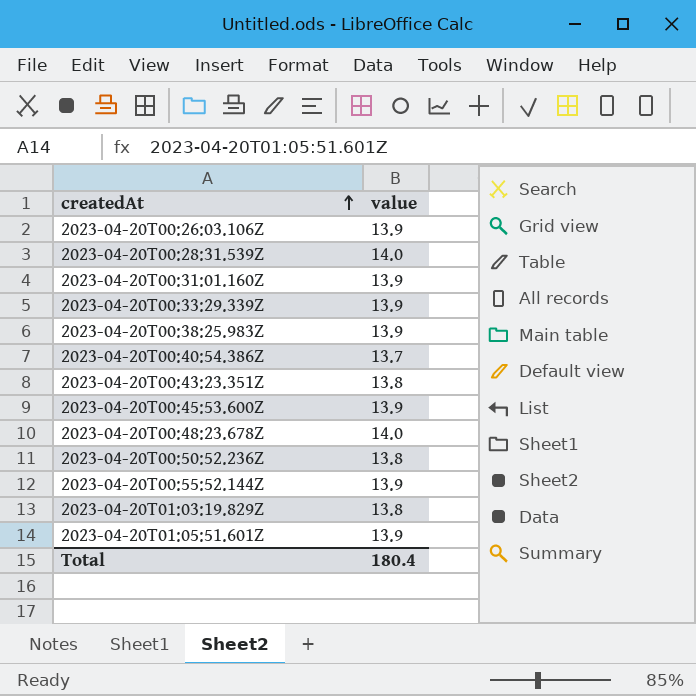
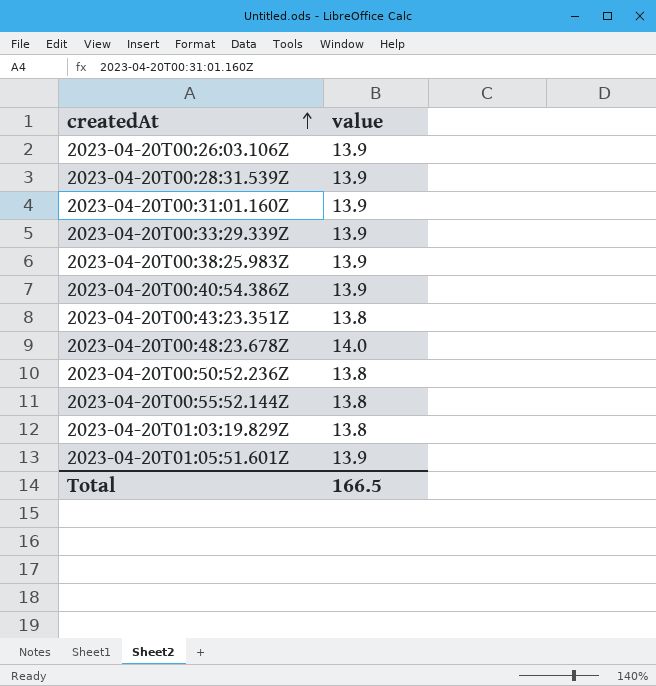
row 2023-04-20T00:45:53.600Z: 13.9 -> none
2023-04-20T00:28:31.539Z | value: 14.0 -> 13.9
2023-04-20T00:40:54.386Z | value: 13.7 -> 13.9
2023-04-20T00:55:52.144Z | value: 13.9 -> 13.8
Total | value: 180.4 -> 166.5

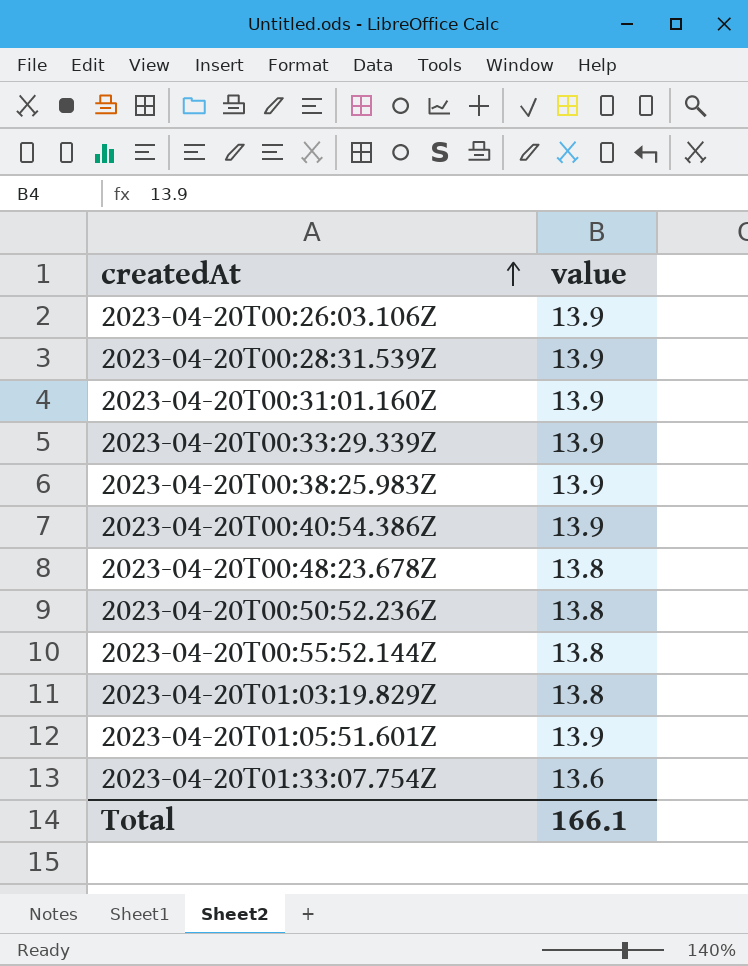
row 2023-04-20T00:43:23.351Z: 13.8 -> none
2023-04-20T00:48:23.678Z | value: 14.0 -> 13.8
row 2023-04-20T01:33:07.754Z: none -> 13.6
Total | value: 166.5 -> 166.1

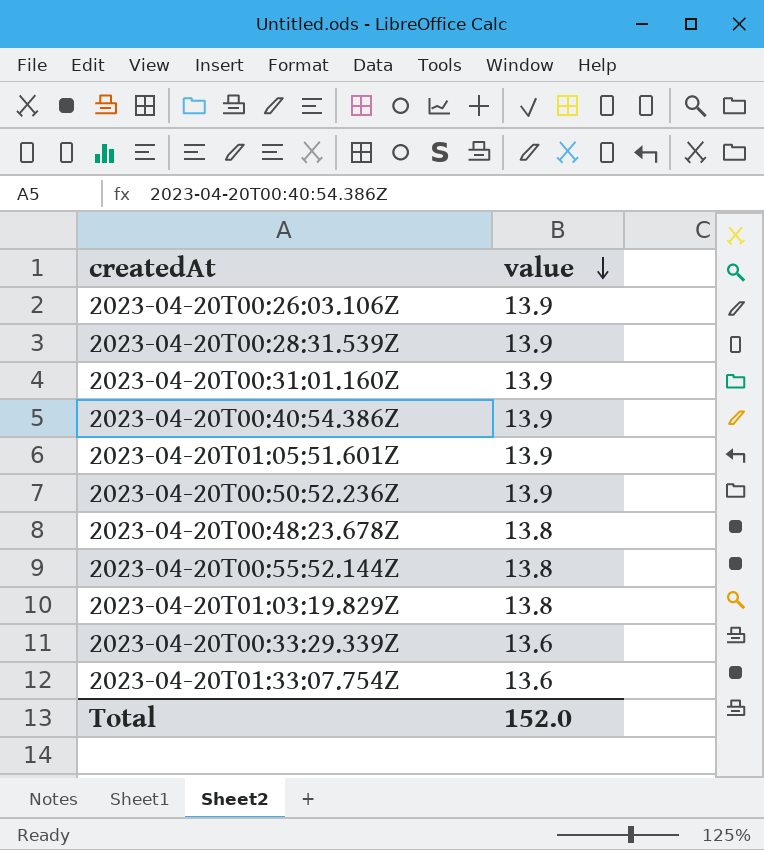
row order: createdAt ascending -> value descending
row 2023-04-20T00:38:25.983Z: 13.9 -> none
2023-04-20T00:50:52.236Z | value: 13.8 -> 13.9
2023-04-20T00:33:29.339Z | value: 13.9 -> 13.6
Total | value: 166.1 -> 152.0

